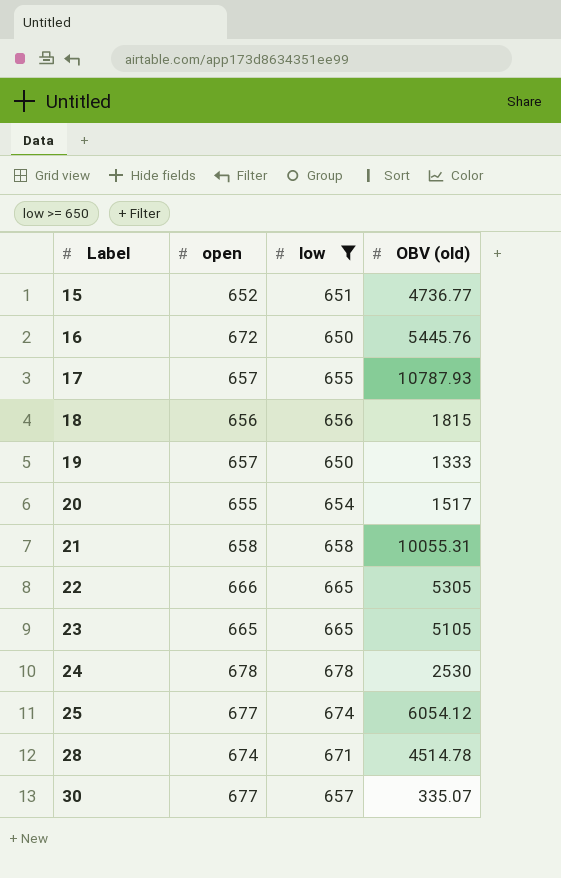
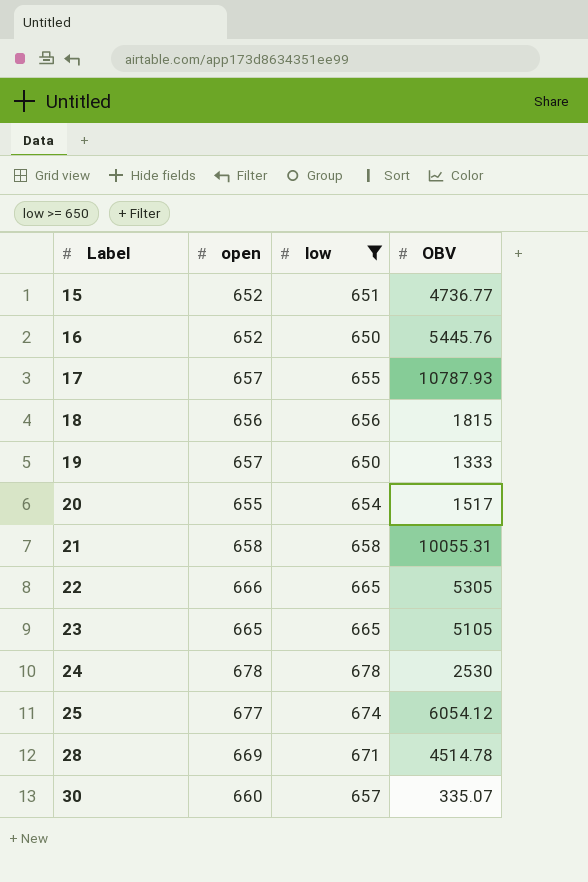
column name: OBV (old) -> OBV
16 | open: 672 -> 652
28 | open: 674 -> 669
30 | open: 677 -> 660

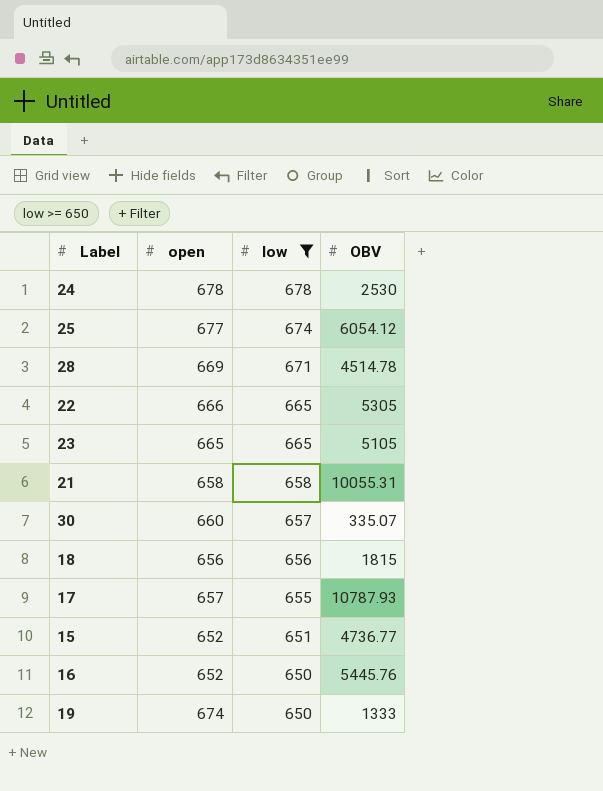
row order: Label ascending -> low descending
row 20: 655 | 654 | 1517 -> none
19 | open: 657 -> 674

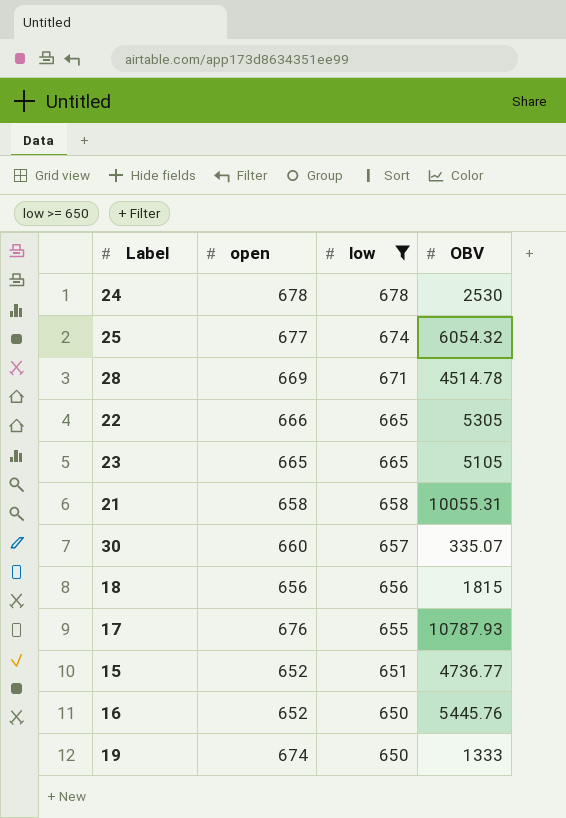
25 | OBV: 6054.12 -> 6054.32
17 | open: 657 -> 676

